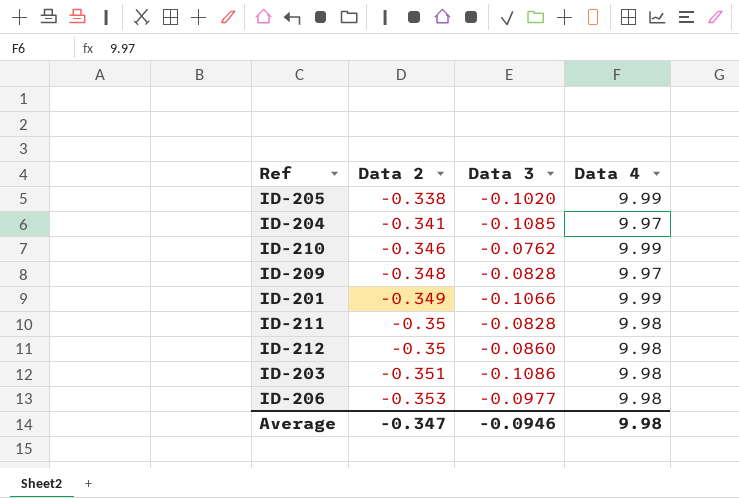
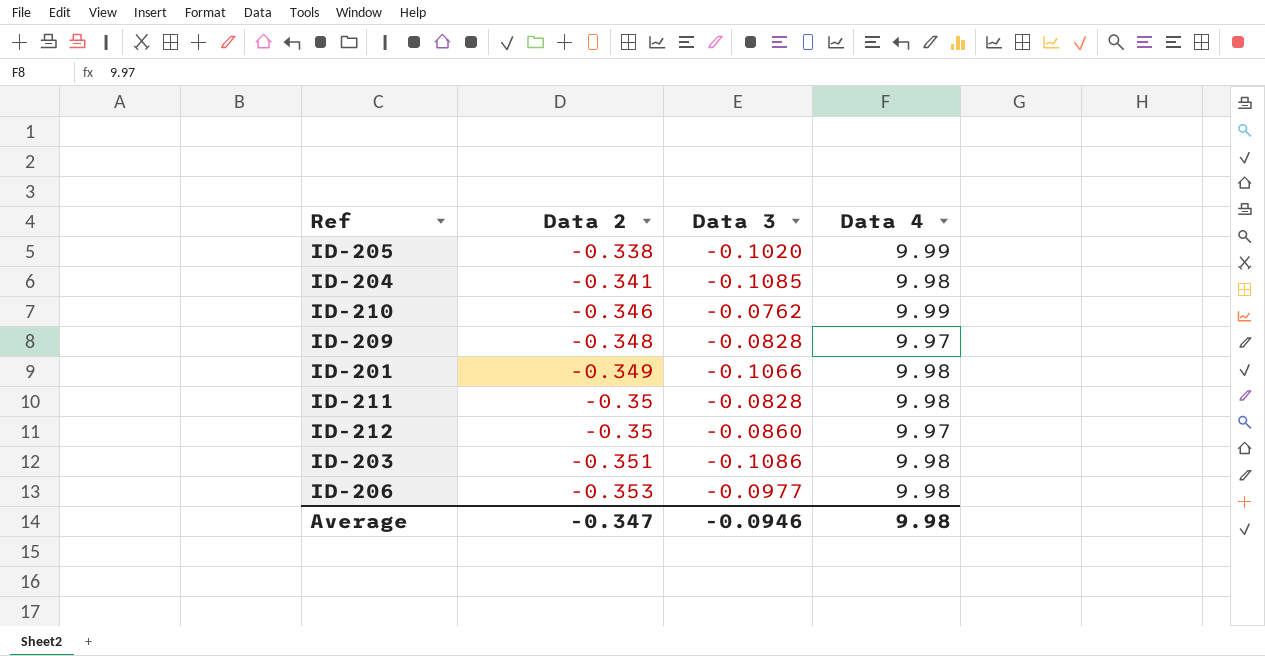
ID-204 | Data 4: 9.97 -> 9.98
ID-201 | Data 4: 9.99 -> 9.98
ID-212 | Data 4: 9.98 -> 9.97

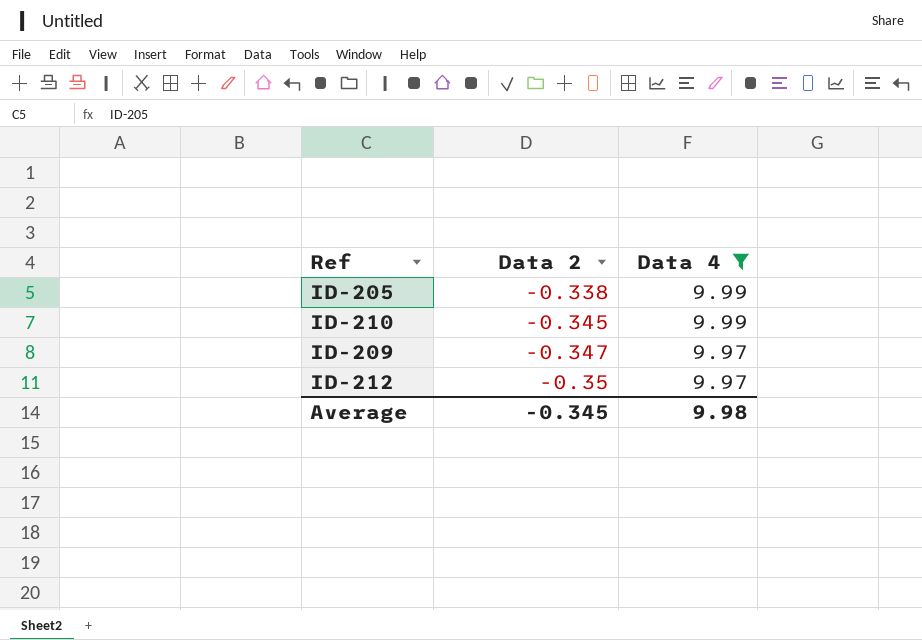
filter: none -> Data 4 != 9.98
column Data 3 | position: 3 -> none
ID-210 | Data 2: -0.346 -> -0.345
ID-209 | Data 2: -0.348 -> -0.347
Average | Data 2: -0.347 -> -0.345

